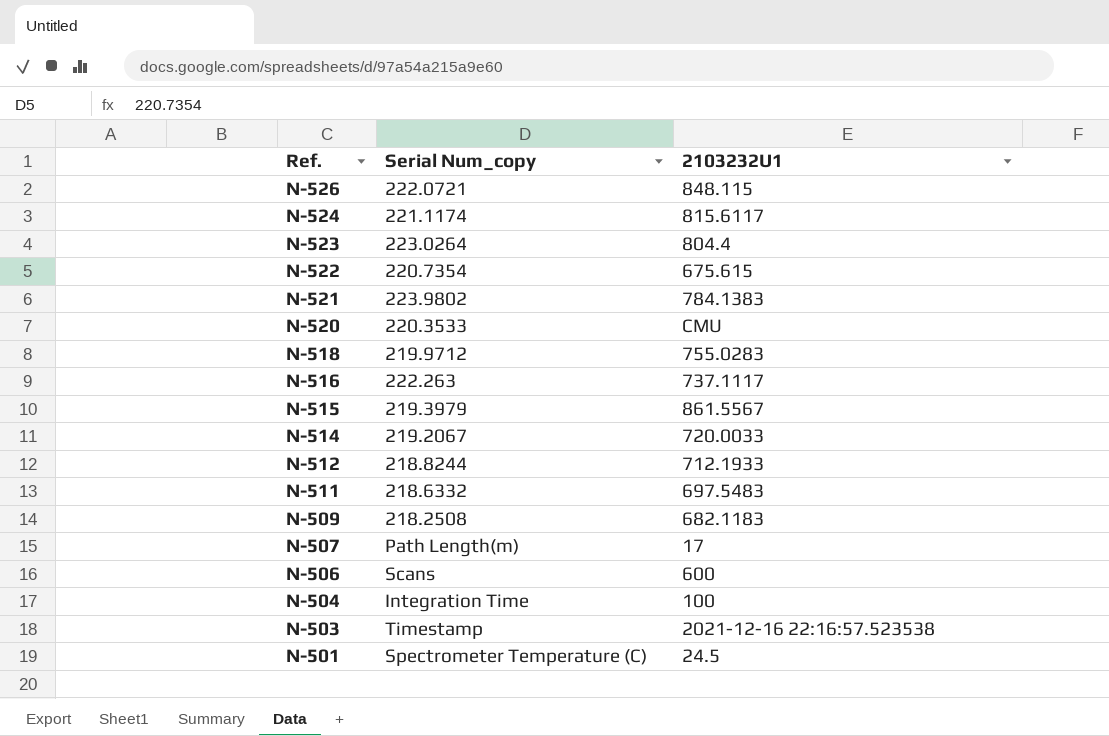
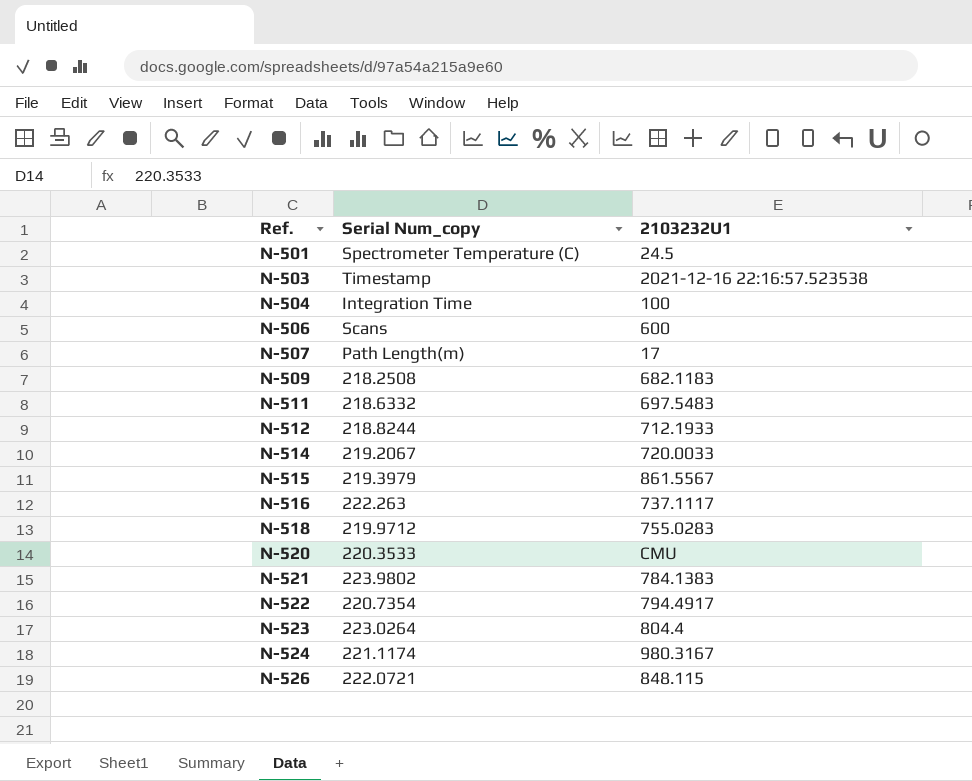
row order: Ref. descending -> Ref. ascending
N-522 | 2103232U1: 675.615 -> 794.4917
N-524 | 2103232U1: 815.6117 -> 980.3167

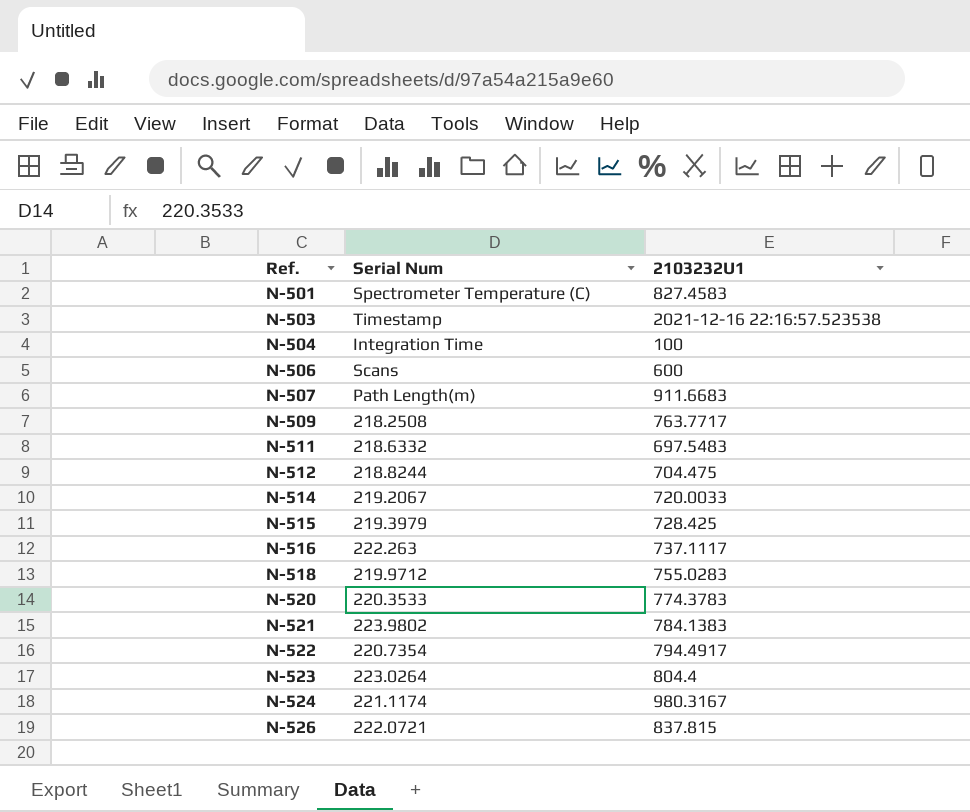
column name: Serial Num_copy -> Serial Num
N-501 | 2103232U1: 24.5 -> 827.4583
N-507 | 2103232U1: 17 -> 911.6683
N-509 | 2103232U1: 682.1183 -> 763.7717
N-512 | 2103232U1: 712.1933 -> 704.475
N-515 | 2103232U1: 861.5567 -> 728.425
N-520 | 2103232U1: CMU -> 774.3783
N-526 | 2103232U1: 848.115 -> 837.815

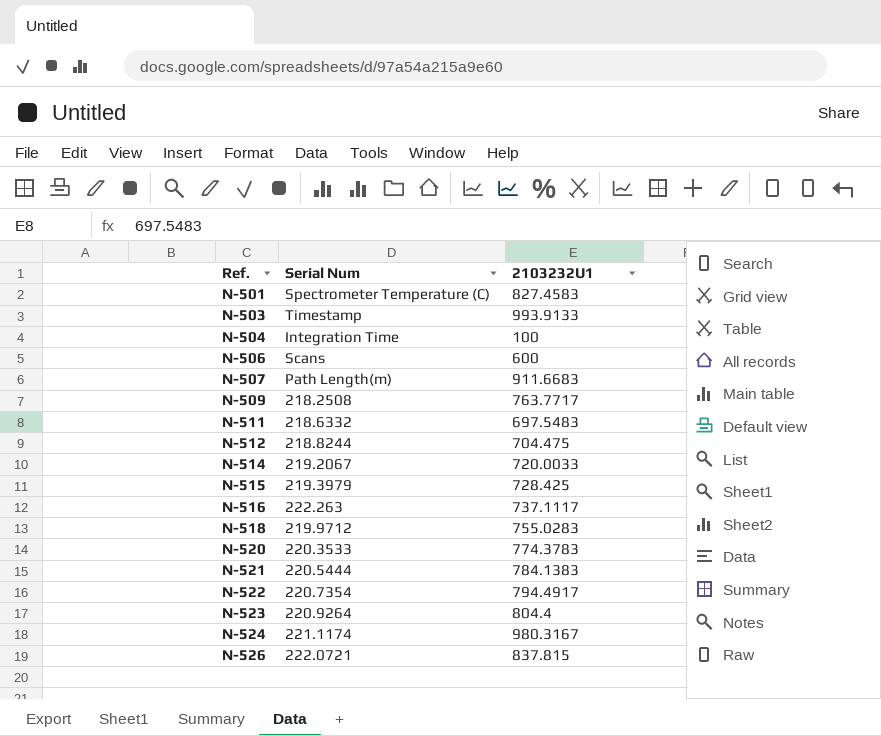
N-503 | 2103232U1: 2021-12-16 22:16:57.523538 -> 993.9133
N-521 | Serial Num: 223.9802 -> 220.5444
N-523 | Serial Num: 223.0264 -> 220.9264

